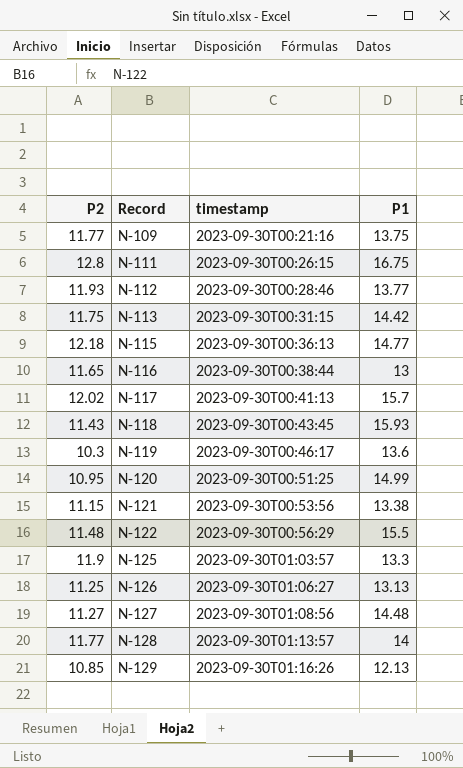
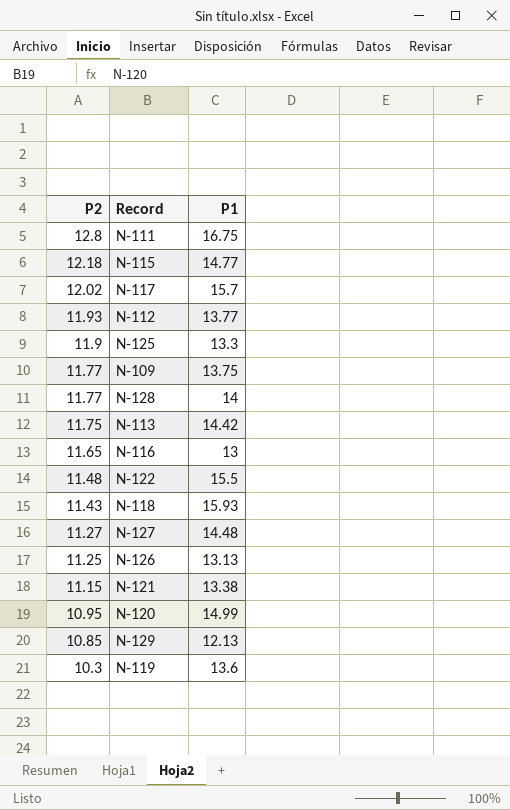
row order: Record ascending -> P2 descending
column timestamp | position: 3 -> none

